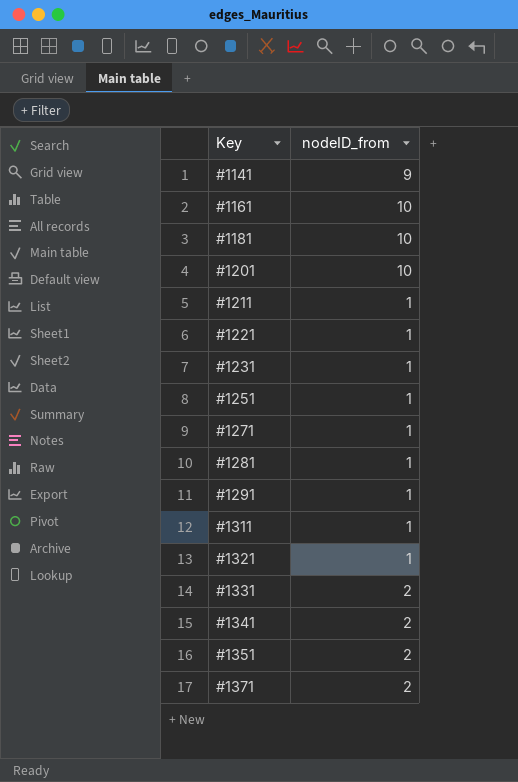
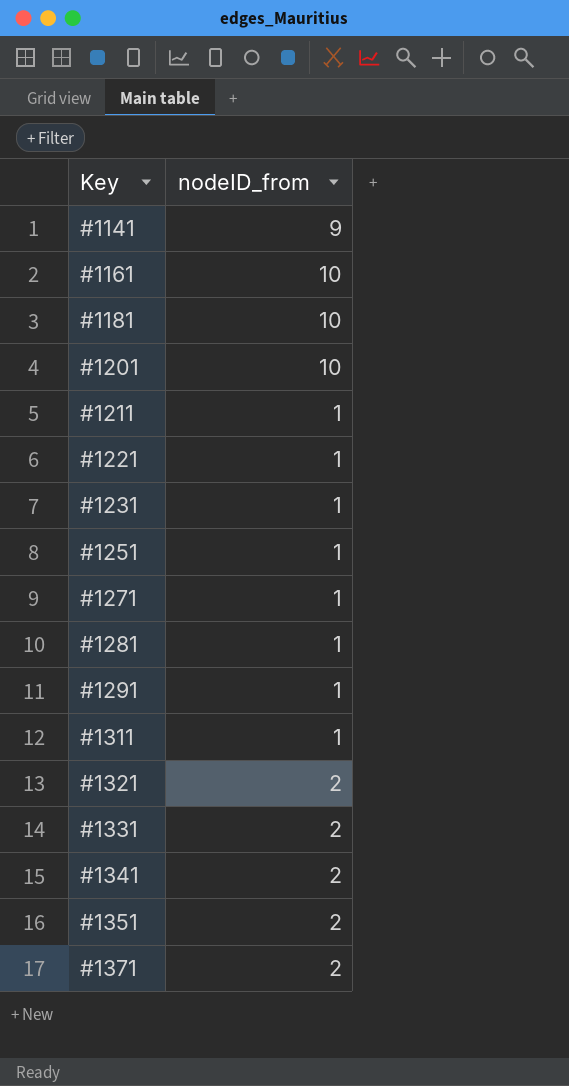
#1321 | nodeID_from: 1 -> 2

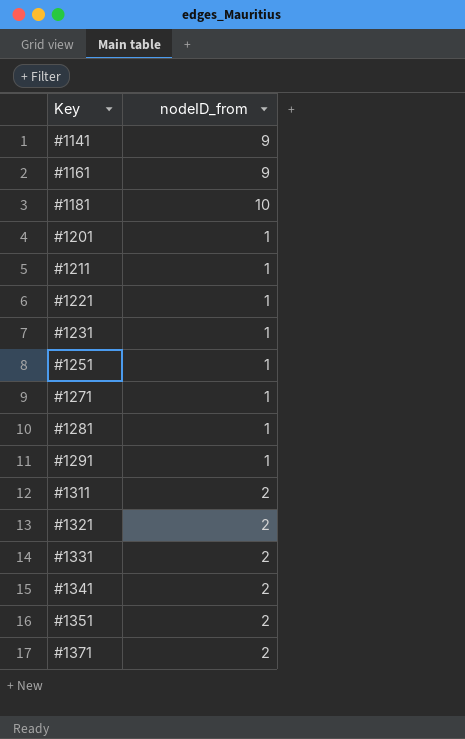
#1161 | nodeID_from: 10 -> 9
#1201 | nodeID_from: 10 -> 1
#1311 | nodeID_from: 1 -> 2

